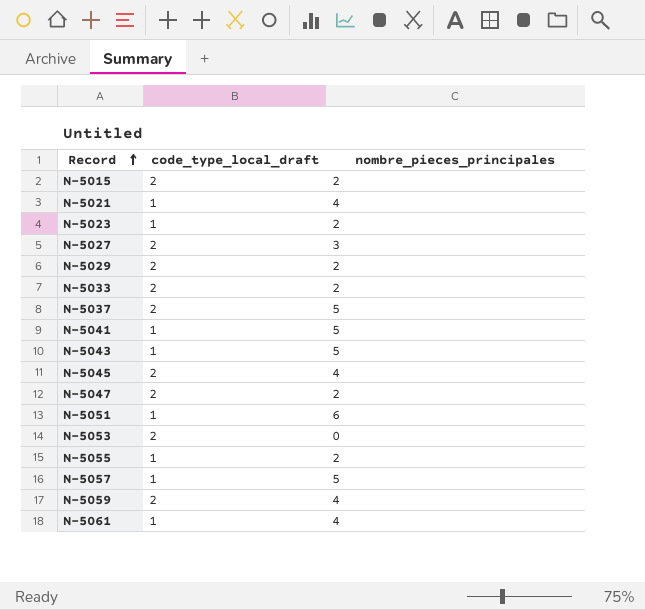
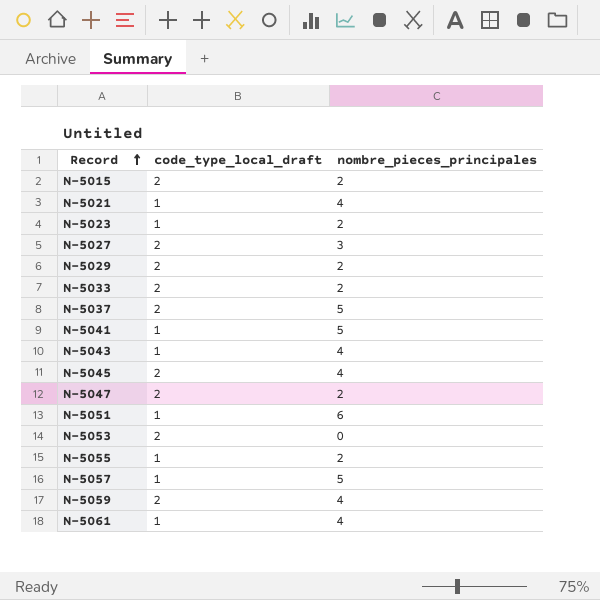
N-5043 | nombre_pieces_principales: 5 -> 4

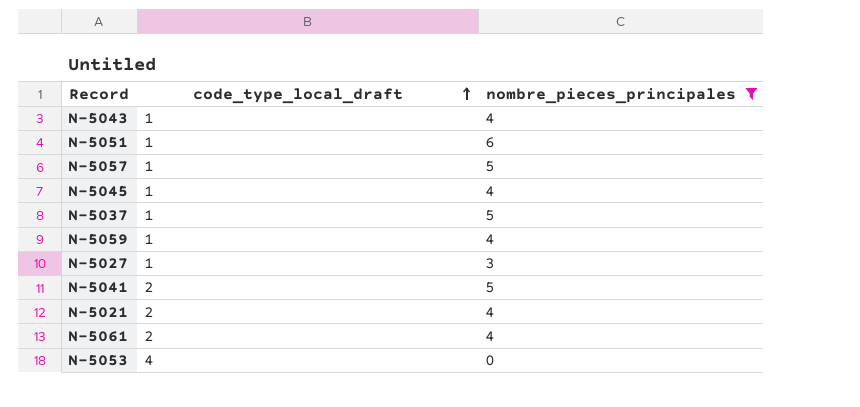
filter: none -> nombre_pieces_principales != 2
row order: Record ascending -> code_type_local_draft ascending
N-5045 | code_type_local_draft: 2 -> 1
N-5037 | code_type_local_draft: 2 -> 1
N-5059 | code_type_local_draft: 2 -> 1
N-5027 | code_type_local_draft: 2 -> 1
N-5041 | code_type_local_draft: 1 -> 2
N-5021 | code_type_local_draft: 1 -> 2
N-5061 | code_type_local_draft: 1 -> 2
N-5053 | code_type_local_draft: 2 -> 4

